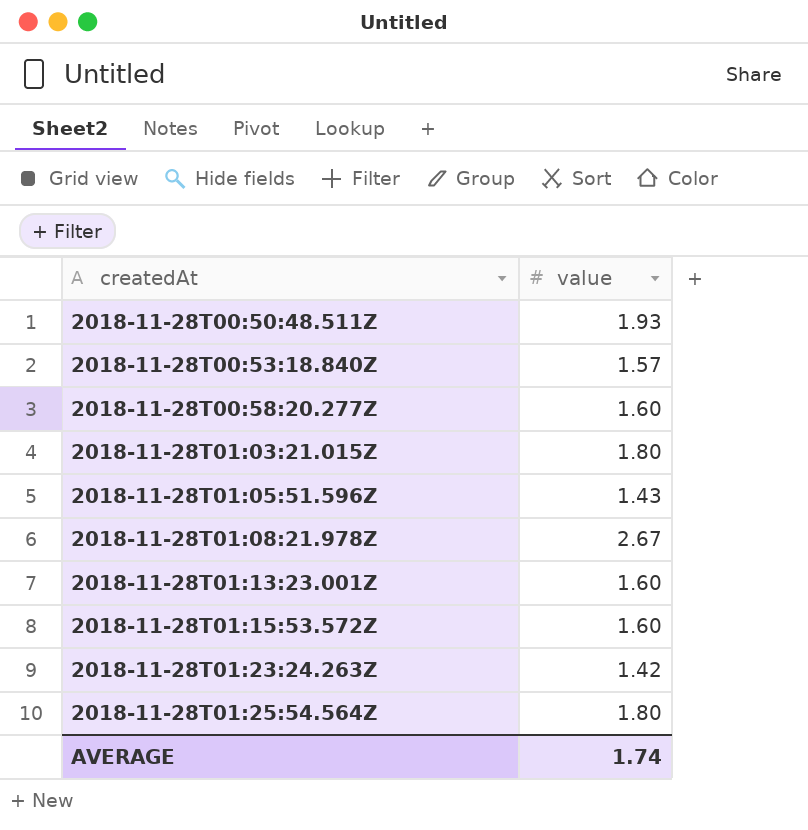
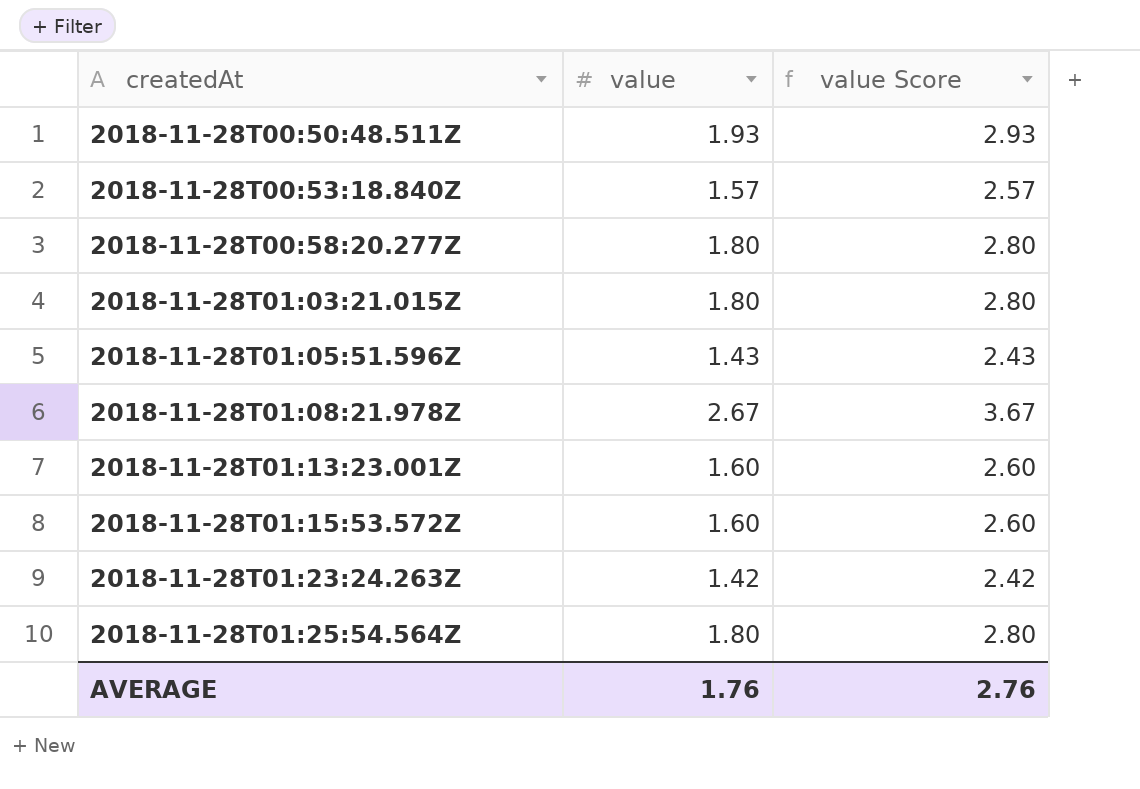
column value Score | formula: none -> [value] + 1
2018-11-28T00:58:20.277Z | value: 1.60 -> 1.80
AVERAGE | value: 1.74 -> 1.76

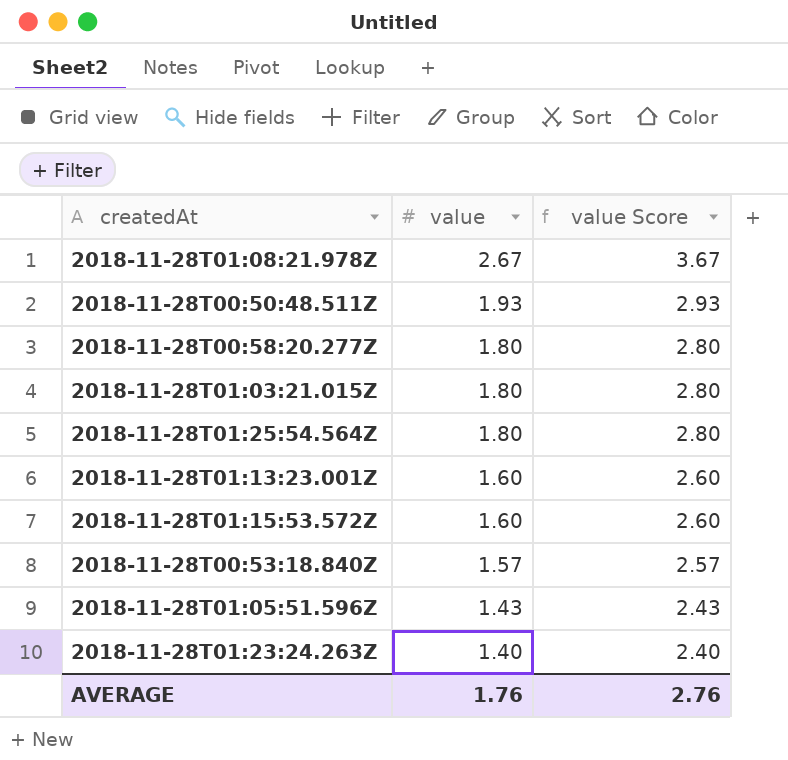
row order: createdAt ascending -> value descending
2018-11-28T01:23:24.263Z | value: 1.42 -> 1.40
2018-11-28T01:23:24.263Z | value Score: 2.42 -> 2.40

